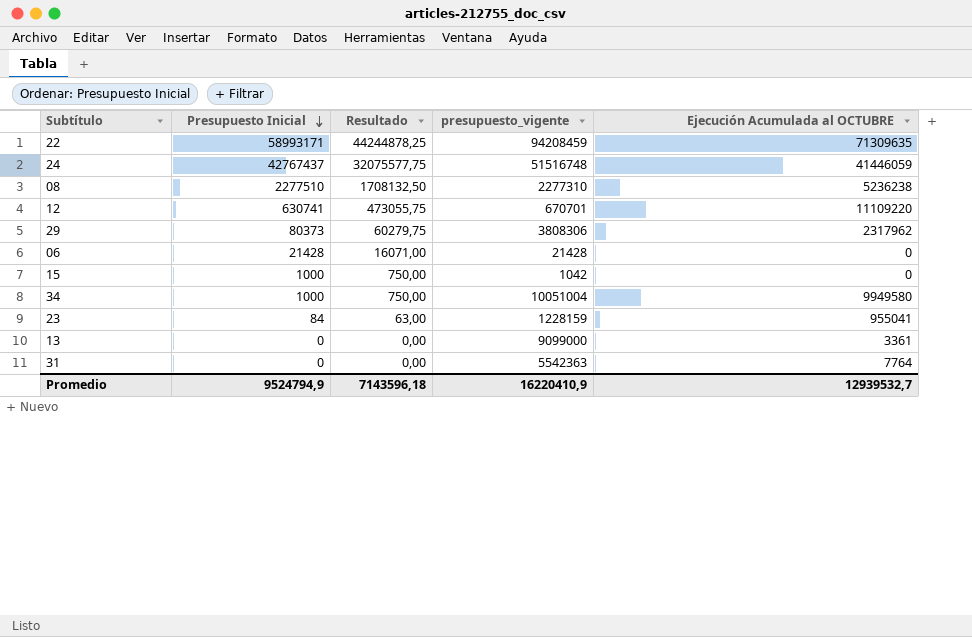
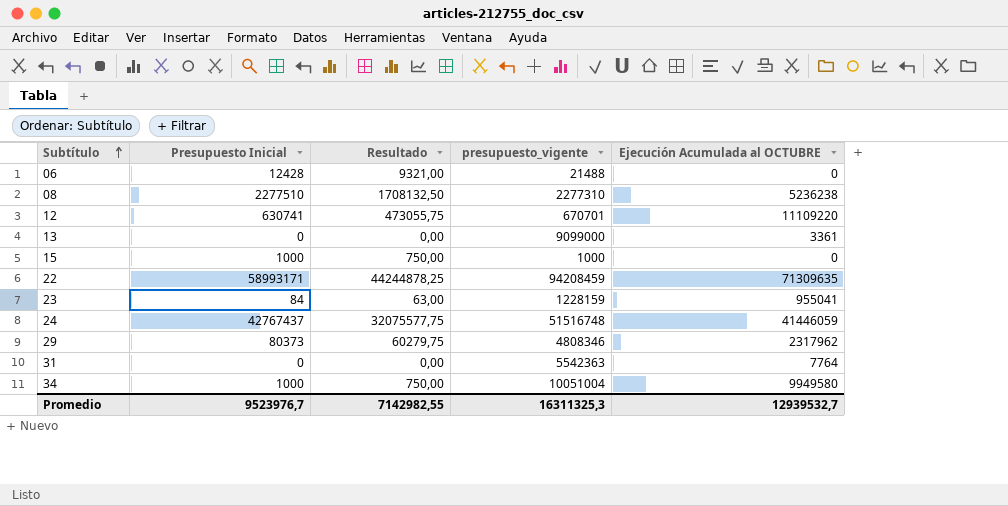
row order: Presupuesto Inicial descending -> Subtítulo ascending
06 | Presupuesto Inicial: 21428 -> 12428
06 | Resultado: 16071,00 -> 9321,00
06 | presupuesto_vigente: 21428 -> 21488
15 | presupuesto_vigente: 1042 -> 1000
29 | presupuesto_vigente: 3808306 -> 4808346
Promedio | Presupuesto Inicial: 9524794,9 -> 9523976,7
Promedio | Resultado: 7143596,18 -> 7142982,55
Promedio | presupuesto_vigente: 16220410,9 -> 16311325,3

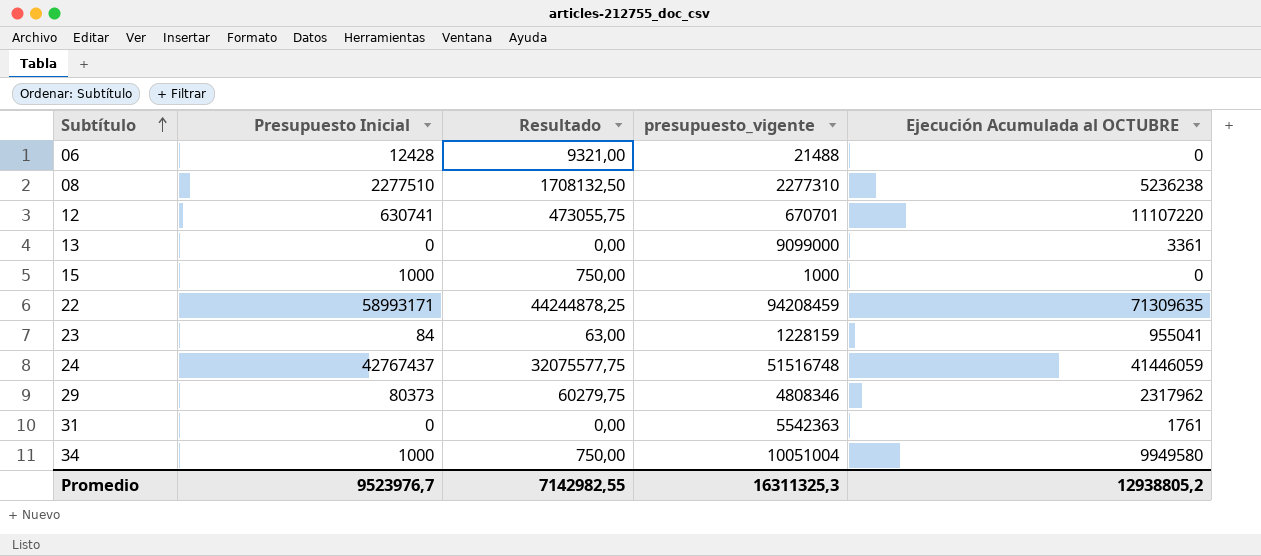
12 | Ejecución Acumulada al OCTUBRE: 11109220 -> 11107220
31 | Ejecución Acumulada al OCTUBRE: 7764 -> 1761
Promedio | Ejecución Acumulada al OCTUBRE: 12939532,7 -> 12938805,2

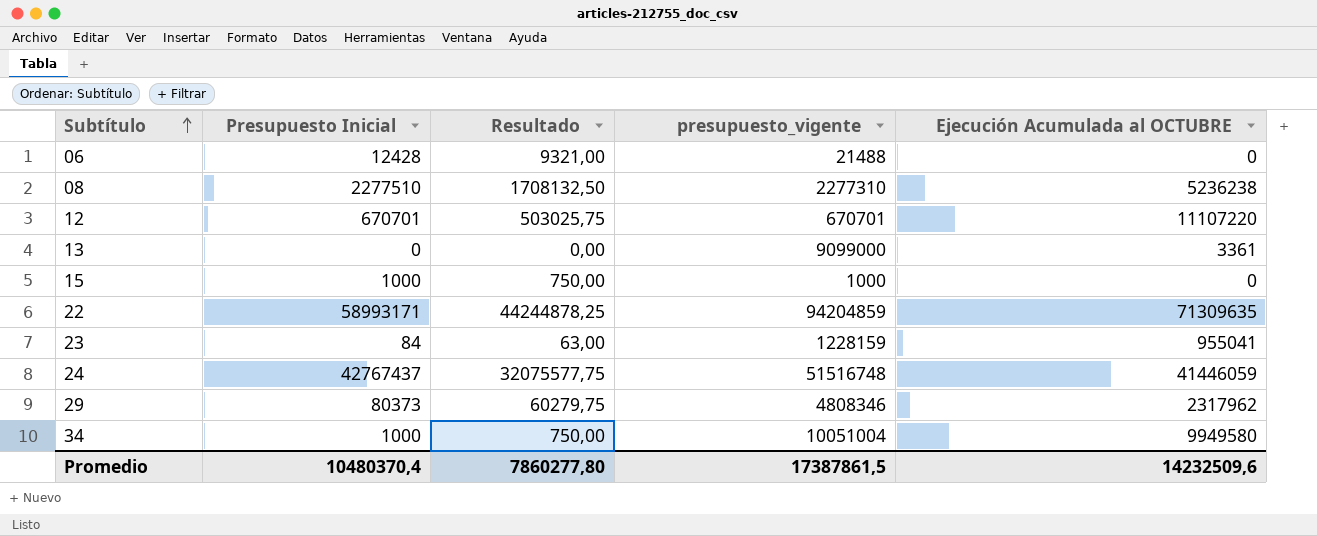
row 31: 0 | 0,00 | 5542363 | 1761 -> none
12 | Presupuesto Inicial: 630741 -> 670701
12 | Resultado: 473055,75 -> 503025,75
22 | presupuesto_vigente: 94208459 -> 94204859
Promedio | Presupuesto Inicial: 9523976,7 -> 10480370,4
Promedio | Resultado: 7142982,55 -> 7860277,80
Promedio | presupuesto_vigente: 16311325,3 -> 17387861,5
Promedio | Ejecución Acumulada al OCTUBRE: 12938805,2 -> 14232509,6

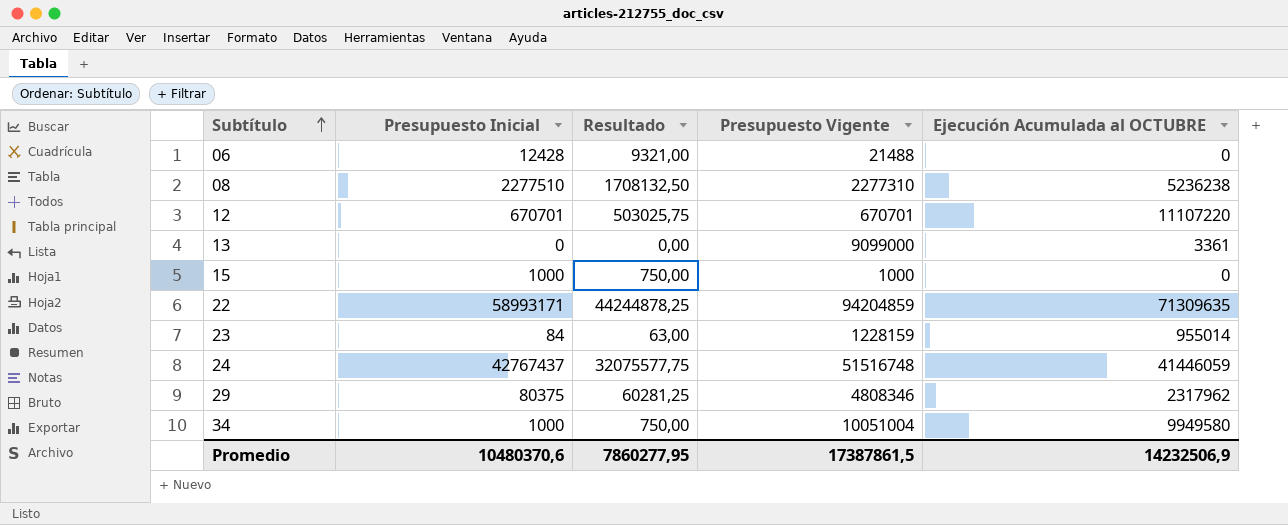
column name: presupuesto_vigente -> Presupuesto Vigente
23 | Ejecución Acumulada al OCTUBRE: 955041 -> 955014
29 | Presupuesto Inicial: 80373 -> 80375
29 | Resultado: 60279,75 -> 60281,25
Promedio | Presupuesto Inicial: 10480370,4 -> 10480370,6
Promedio | Resultado: 7860277,80 -> 7860277,95
Promedio | Ejecución Acumulada al OCTUBRE: 14232509,6 -> 14232506,9

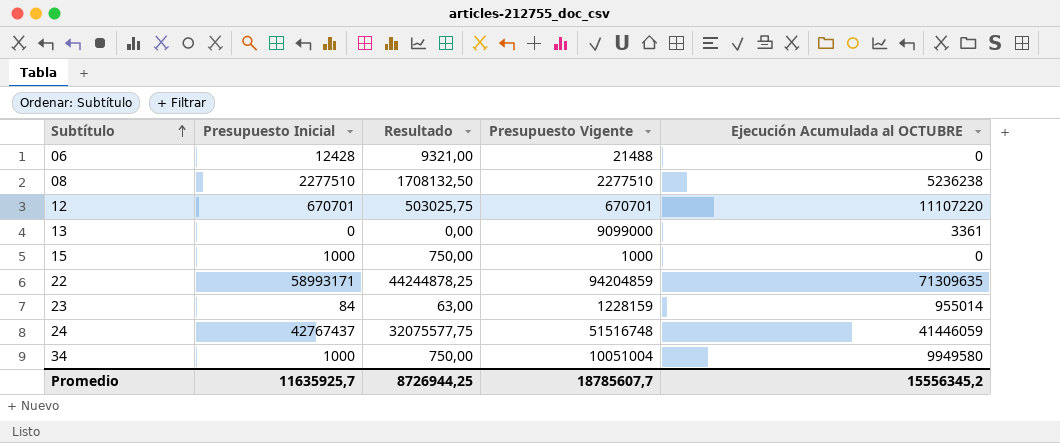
row 29: 80375 | 60281,25 | 4808346 | 2317962 -> none
08 | Presupuesto Vigente: 2277310 -> 2277510
Promedio | Presupuesto Inicial: 10480370,6 -> 11635925,7
Promedio | Resultado: 7860277,95 -> 8726944,25
Promedio | Presupuesto Vigente: 17387861,5 -> 18785607,7
Promedio | Ejecución Acumulada al OCTUBRE: 14232506,9 -> 15556345,2

